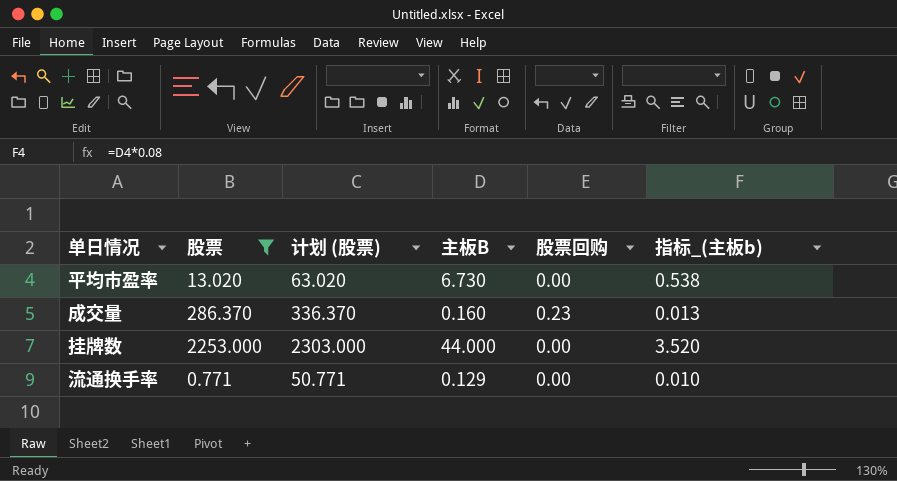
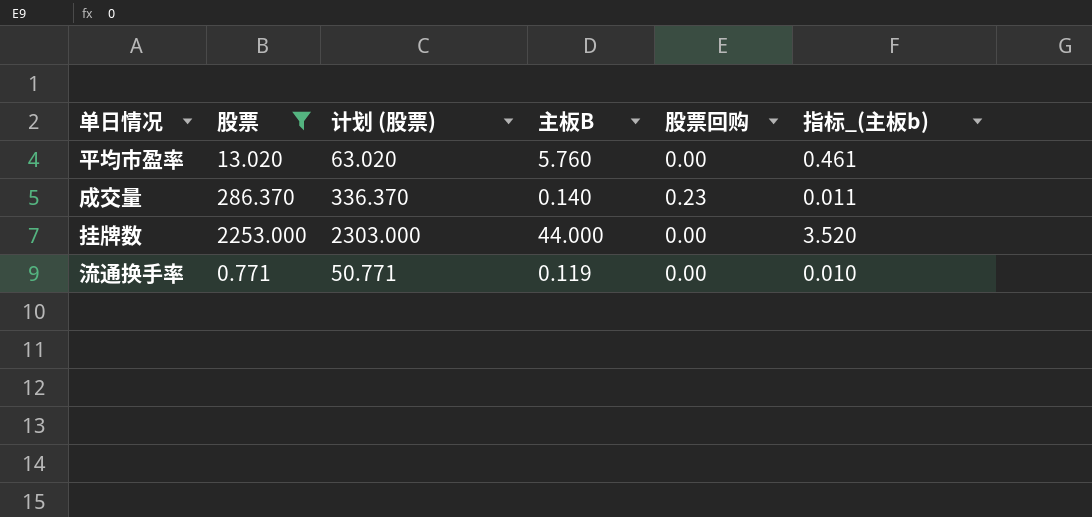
平均市盈率 | 主板B: 6.730 -> 5.760
平均市盈率 | 指标_(主板b): 0.538 -> 0.461
成交量 | 主板B: 0.160 -> 0.140
成交量 | 指标_(主板b): 0.013 -> 0.011
流通换手率 | 主板B: 0.129 -> 0.119

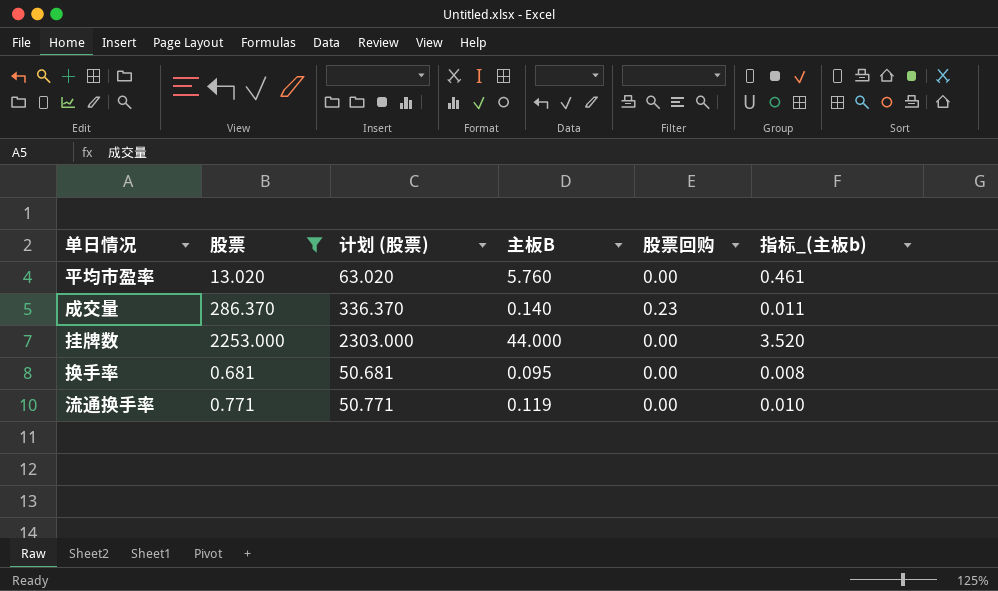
row 换手率: none -> 0.681 | 50.681 | 0.095 | 0.00 | 0.008

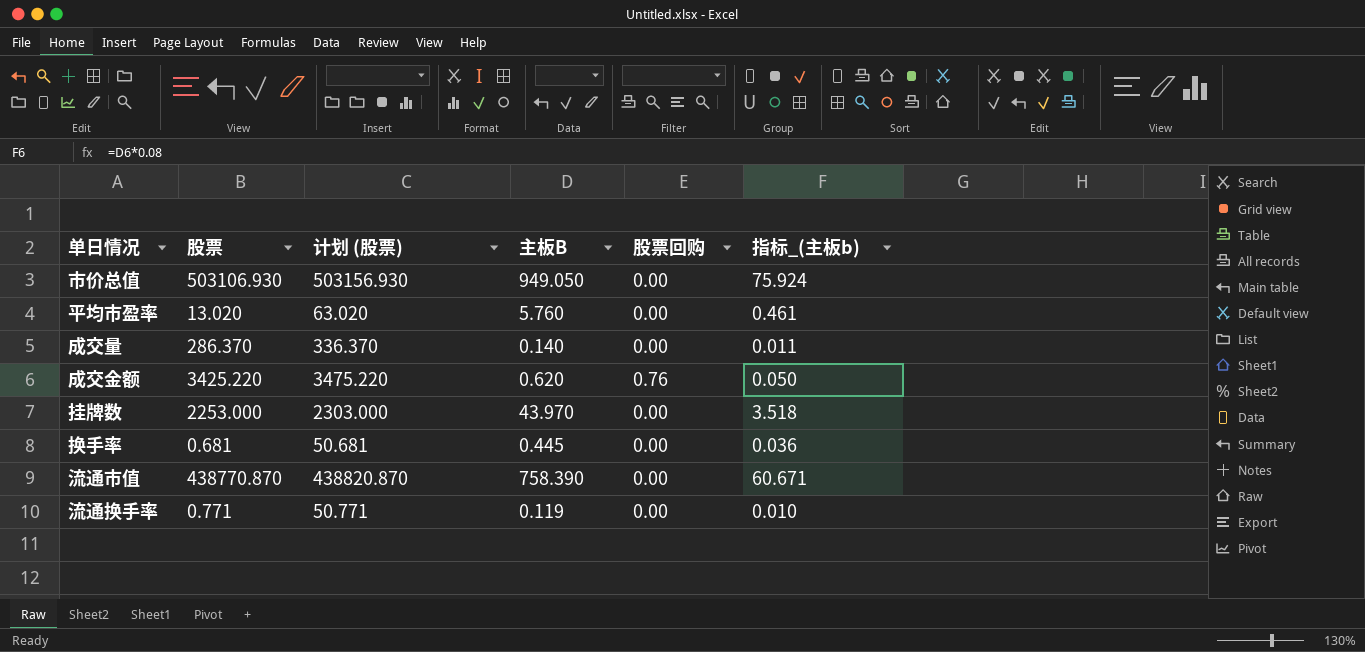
filter: 股票 <= 2253.000 -> none
成交量 | 股票回购: 0.23 -> 0.00
挂牌数 | 主板B: 44.000 -> 43.970
挂牌数 | 指标_(主板b): 3.520 -> 3.518
换手率 | 主板B: 0.095 -> 0.445
换手率 | 指标_(主板b): 0.008 -> 0.036

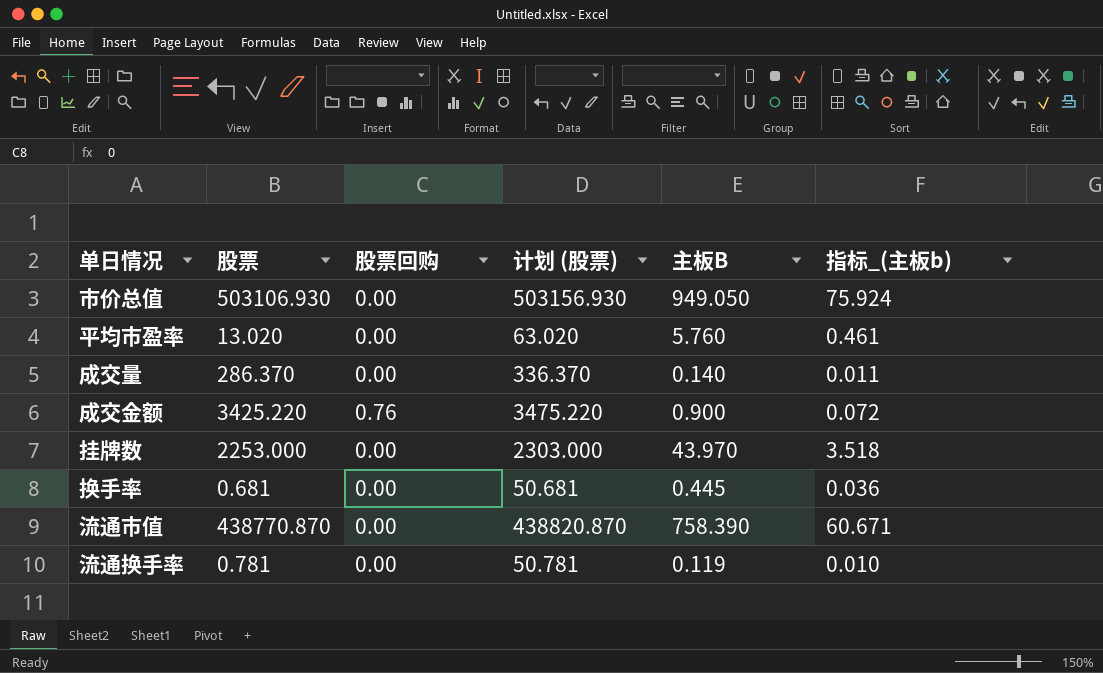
column 股票回购 | position: 5 -> 3
成交金额 | 主板B: 0.620 -> 0.900
成交金额 | 指标_(主板b): 0.050 -> 0.072
流通换手率 | 股票: 0.771 -> 0.781
流通换手率 | 计划 (股票): 50.771 -> 50.781

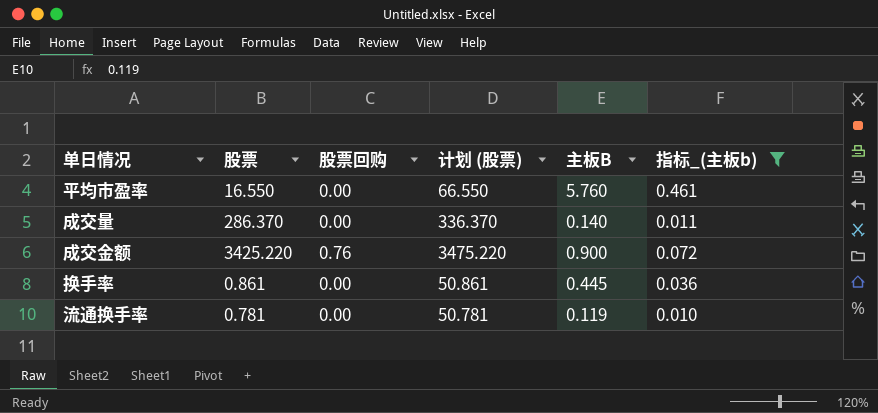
filter: none -> 指标_(主板b) <= 0.461
平均市盈率 | 股票: 13.020 -> 16.550
平均市盈率 | 计划 (股票): 63.020 -> 66.550
换手率 | 股票: 0.681 -> 0.861
换手率 | 计划 (股票): 50.681 -> 50.861

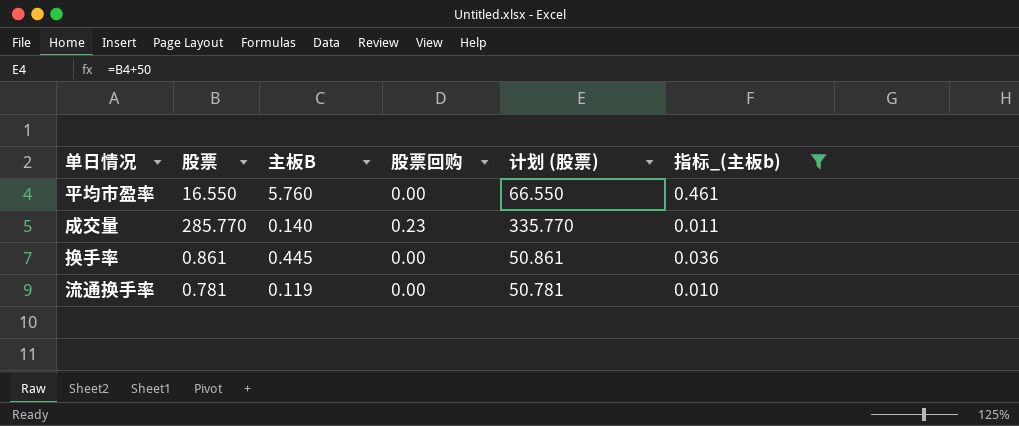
column 主板B | position: 5 -> 3
row 成交金额: 3425.220 | 0.76 | 3475.220 | 0.900 | 0.072 -> none
成交量 | 股票: 286.370 -> 285.770
成交量 | 股票回购: 0.00 -> 0.23
成交量 | 计划 (股票): 336.370 -> 335.770

